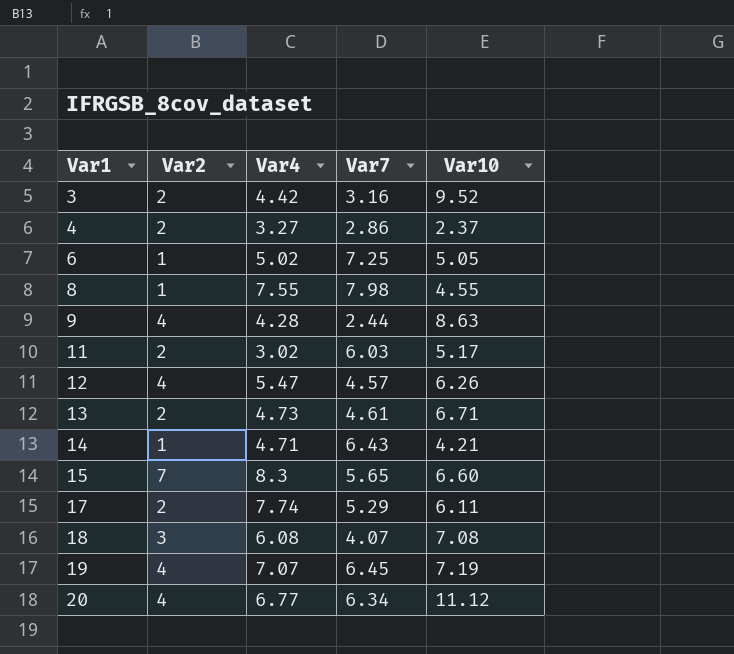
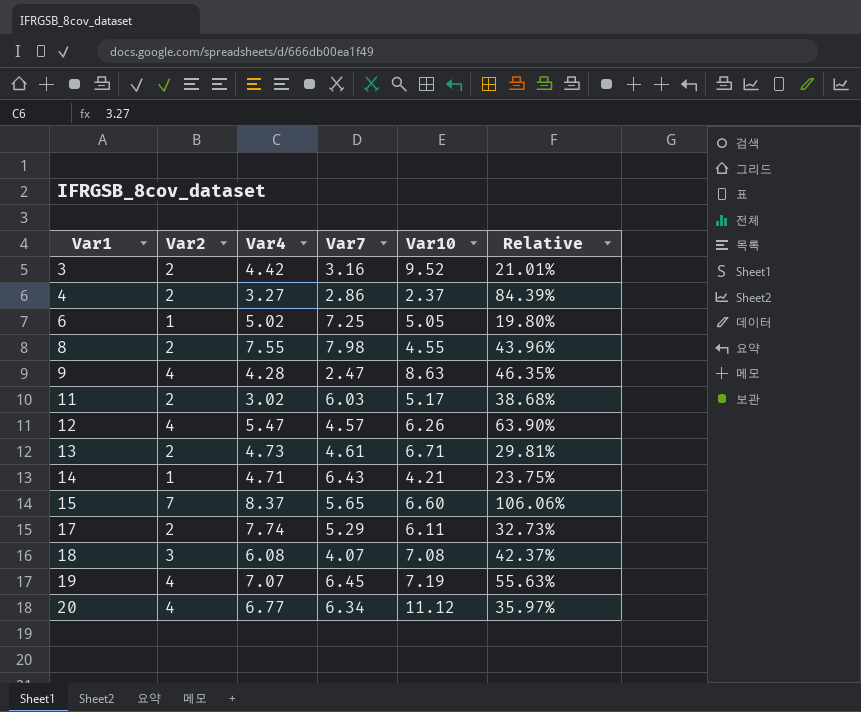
column Relative | formula: none -> [Var2] / [Var10]
8 | Var2: 1 -> 2
9 | Var7: 2.44 -> 2.47
15 | Var4: 8.3 -> 8.37

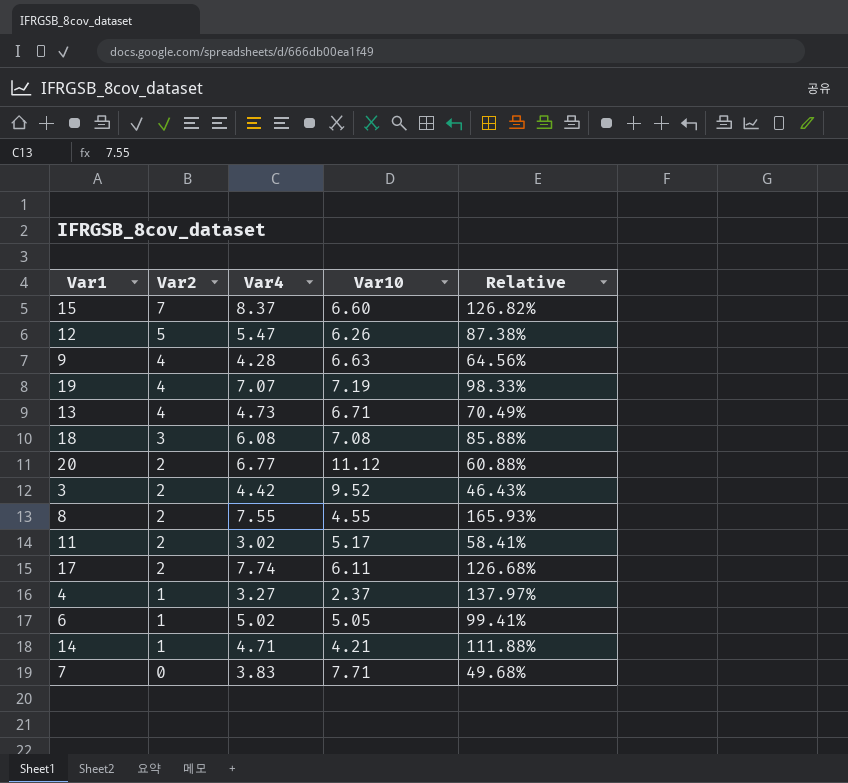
row order: Var1 ascending -> Var2 descending
column Var7 | position: 4 -> none
column Relative | formula: [Var2] / [Var10] -> [Var4] / [Var10]
12 | Var2: 4 -> 5
9 | Var10: 8.63 -> 6.63
13 | Var2: 2 -> 4
20 | Var2: 4 -> 2
4 | Var2: 2 -> 1
row 7: none -> 0 | 3.83 | 7.71 | 49.68%

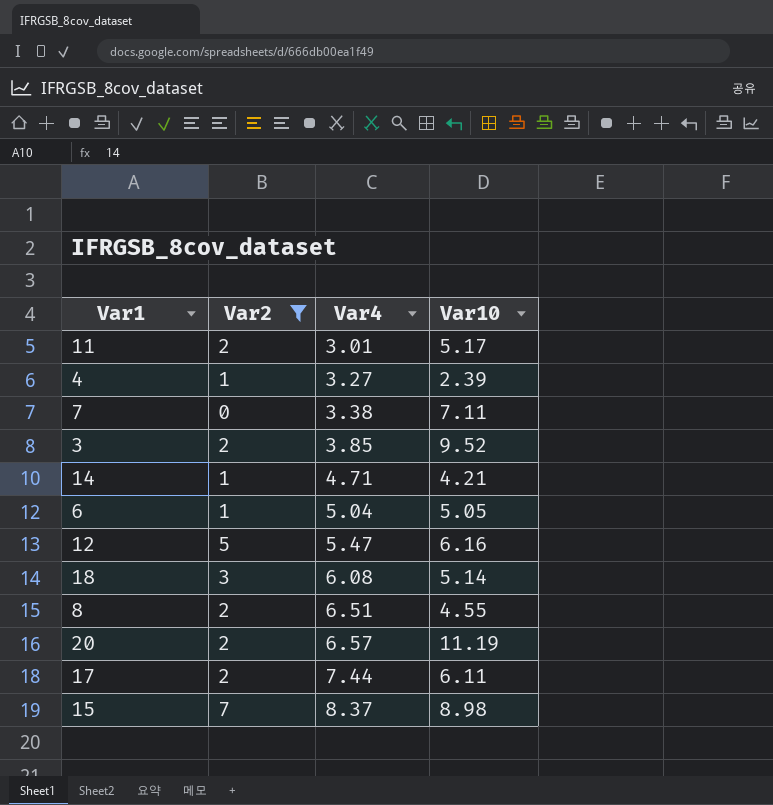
filter: none -> Var2 != 4
row order: Var2 descending -> Var4 ascending
column Relative | formula: [Var4] / [Var10] -> none
11 | Var4: 3.02 -> 3.01
4 | Var10: 2.37 -> 2.39
7 | Var4: 3.83 -> 3.38
7 | Var10: 7.71 -> 7.11
3 | Var4: 4.42 -> 3.85
6 | Var4: 5.02 -> 5.04
12 | Var10: 6.26 -> 6.16
18 | Var10: 7.08 -> 5.14
8 | Var4: 7.55 -> 6.51
20 | Var4: 6.77 -> 6.57
20 | Var10: 11.12 -> 11.19
17 | Var4: 7.74 -> 7.44
15 | Var10: 6.60 -> 8.98

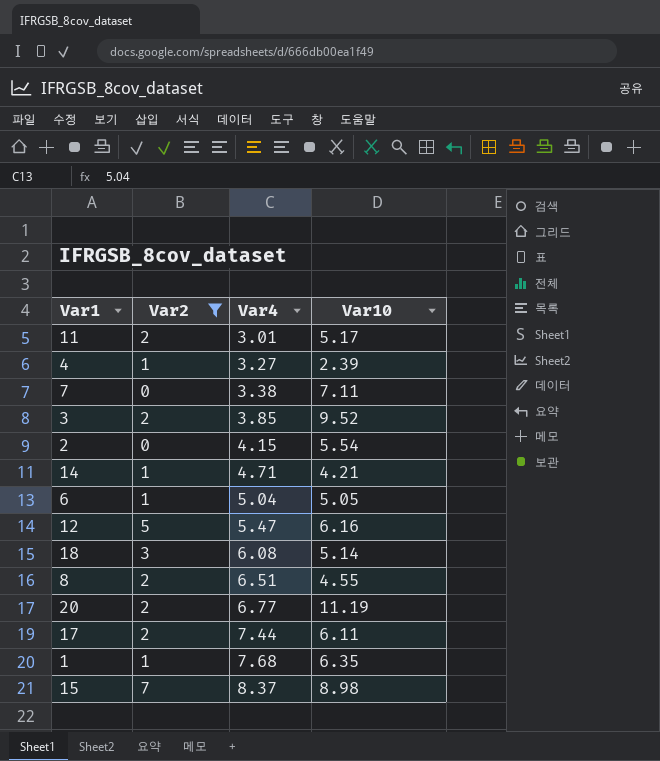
row 2: none -> 0 | 4.15 | 5.54
20 | Var4: 6.57 -> 6.77
row 1: none -> 1 | 7.68 | 6.35

